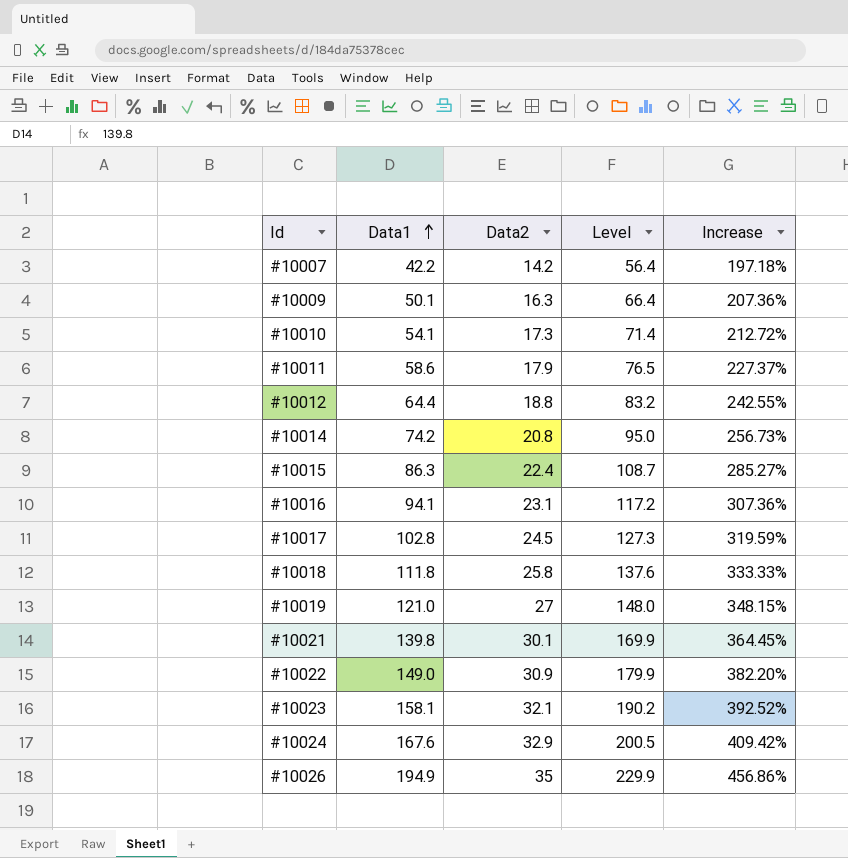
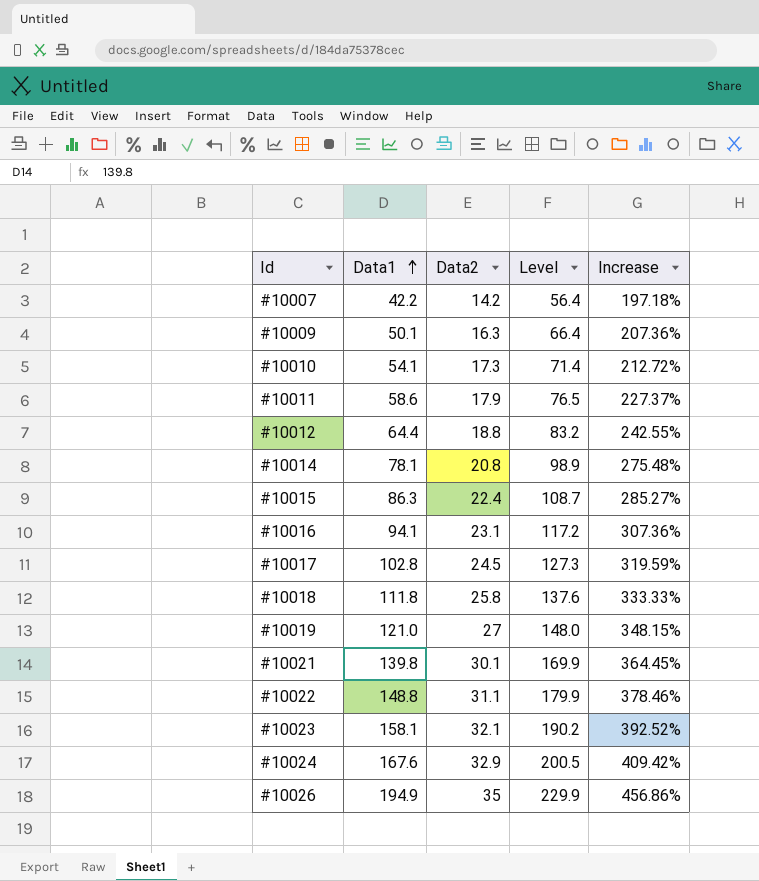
#10014 | Data1: 74.2 -> 78.1
#10014 | Level: 95.0 -> 98.9
#10014 | Increase: 256.73% -> 275.48%
#10022 | Data1: 149.0 -> 148.8
#10022 | Data2: 30.9 -> 31.1
#10022 | Increase: 382.20% -> 378.46%

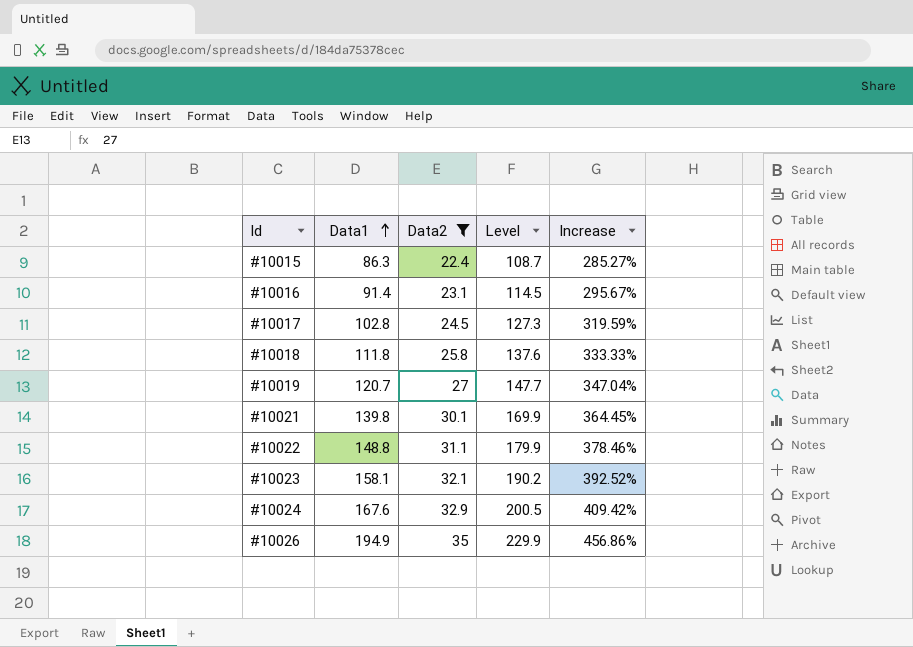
filter: none -> Data2 >= 22.4
#10016 | Data1: 94.1 -> 91.4
#10016 | Level: 117.2 -> 114.5
#10016 | Increase: 307.36% -> 295.67%
#10019 | Data1: 121.0 -> 120.7
#10019 | Level: 148.0 -> 147.7
#10019 | Increase: 348.15% -> 347.04%

